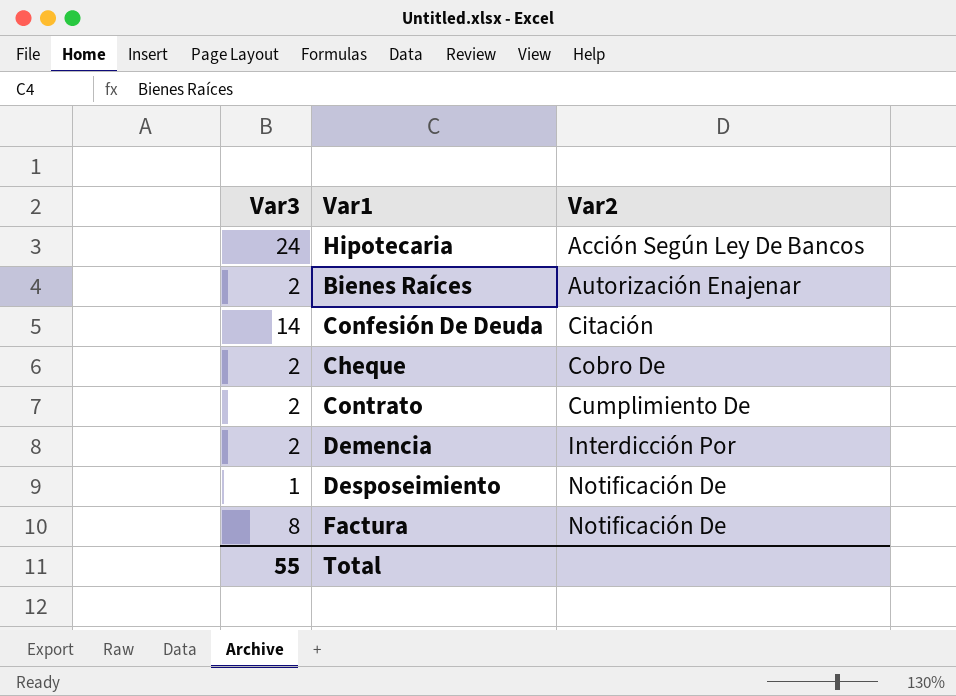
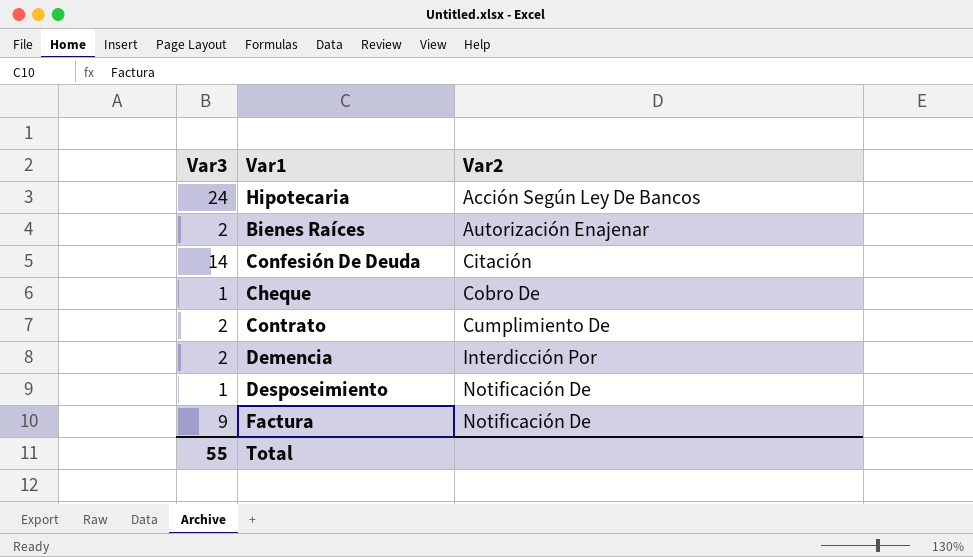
Cheque | Var3: 2 -> 1
Factura | Var3: 8 -> 9

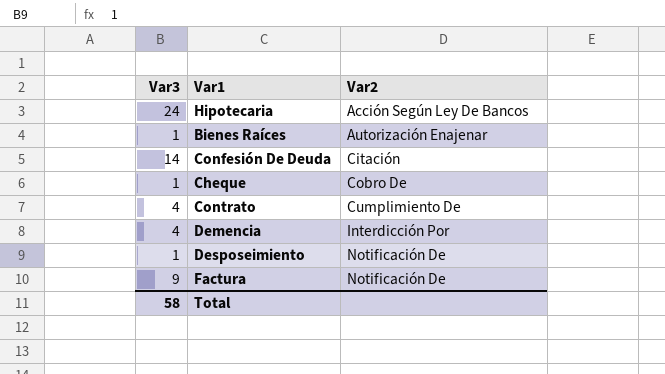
Bienes Raíces | Var3: 2 -> 1
Contrato | Var3: 2 -> 4
Demencia | Var3: 2 -> 4
Total | Var3: 55 -> 58

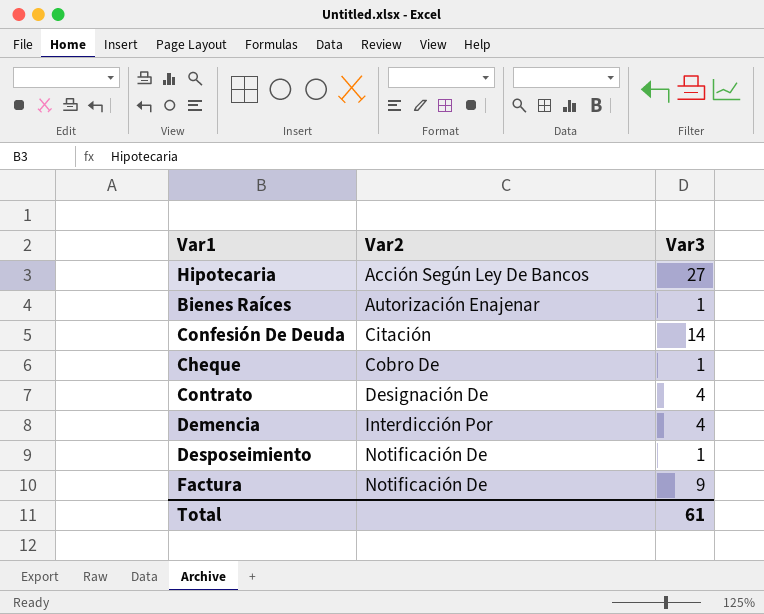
column Var3 | position: 1 -> 3
Hipotecaria | Var3: 24 -> 27
Contrato | Var2: Cumplimiento De -> Designación De
Total | Var3: 58 -> 61

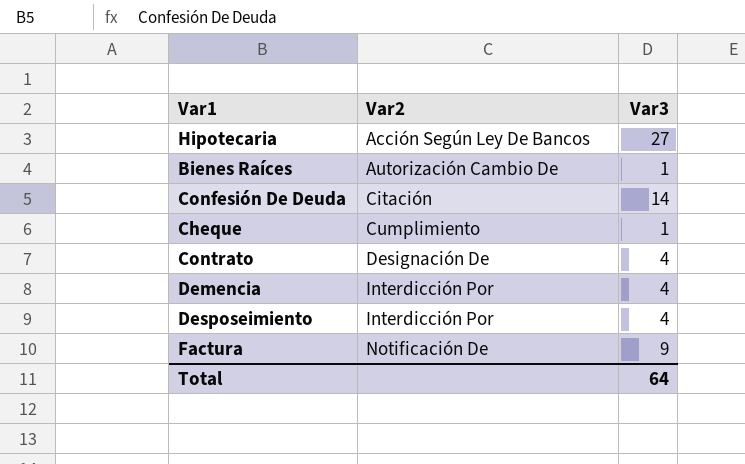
Bienes Raíces | Var2: Autorización Enajenar -> Autorización Cambio De
Cheque | Var2: Cobro De -> Cumplimiento
Desposeimiento | Var2: Notificación De -> Interdicción Por
Desposeimiento | Var3: 1 -> 4
Total | Var3: 61 -> 64

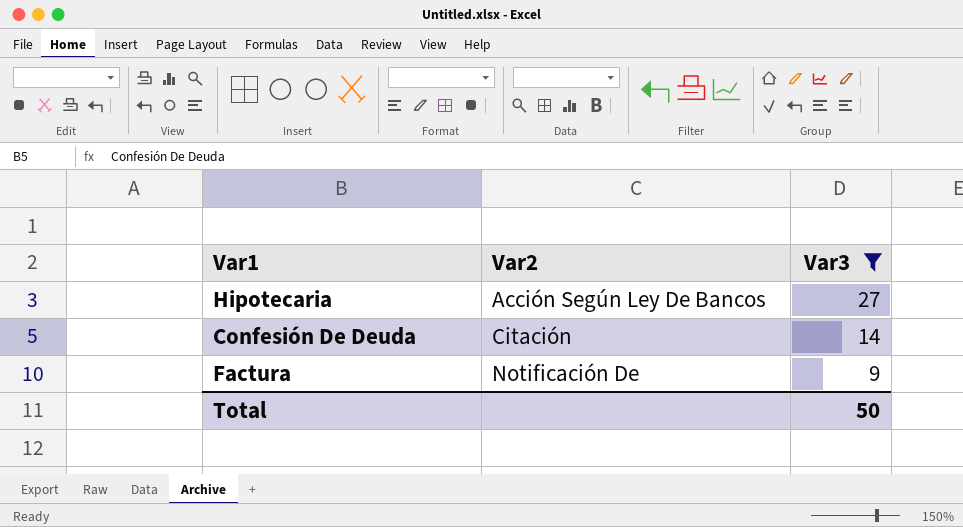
filter: none -> Var3 >= 9
Total | Var3: 64 -> 50

